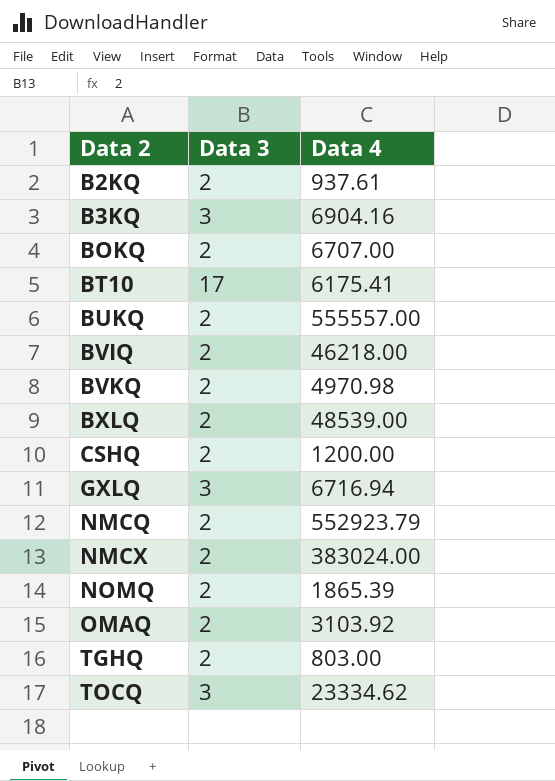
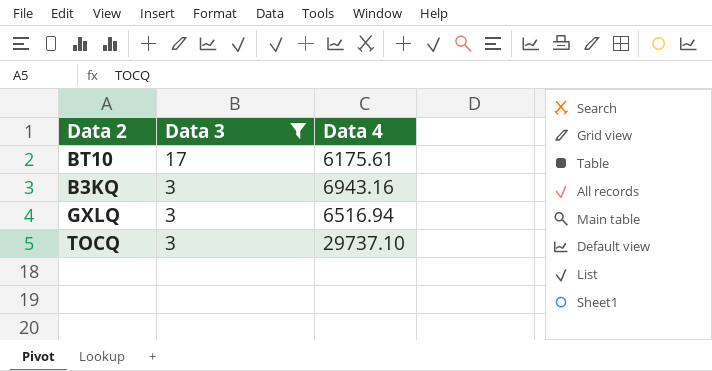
filter: none -> Data 3 != 2
row order: Data 2 ascending -> Data 3 descending
BT10 | Data 4: 6175.41 -> 6175.61
B3KQ | Data 4: 6904.16 -> 6943.16
GXLQ | Data 4: 6716.94 -> 6516.94
TOCQ | Data 4: 23334.62 -> 29737.10

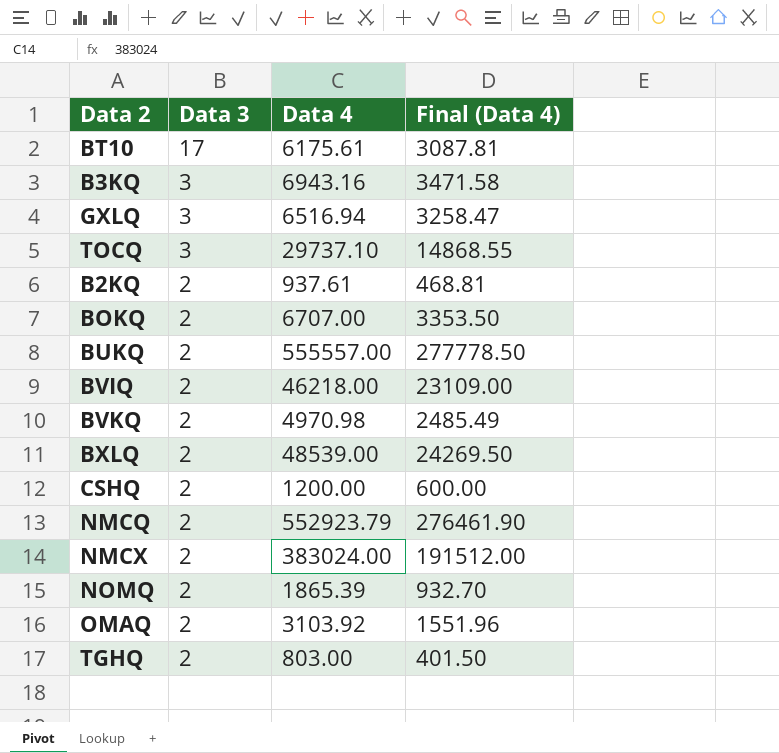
filter: Data 3 != 2 -> none
column Final (Data 4) | formula: none -> [Data 4] * 0.5

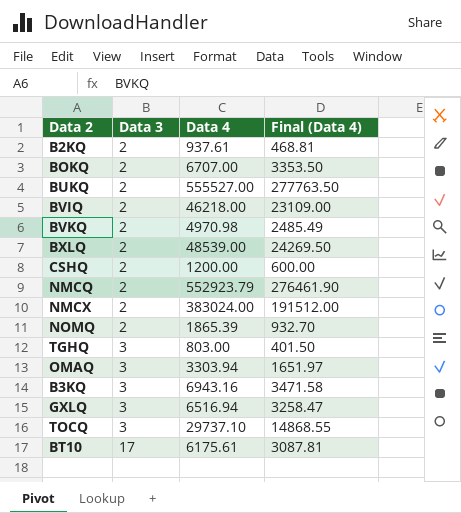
row order: Data 3 descending -> Data 3 ascending
BUKQ | Data 4: 555557.00 -> 555527.00
BUKQ | Final (Data 4): 277778.50 -> 277763.50
TGHQ | Data 3: 2 -> 3
OMAQ | Data 3: 2 -> 3
OMAQ | Data 4: 3103.92 -> 3303.94
OMAQ | Final (Data 4): 1551.96 -> 1651.97

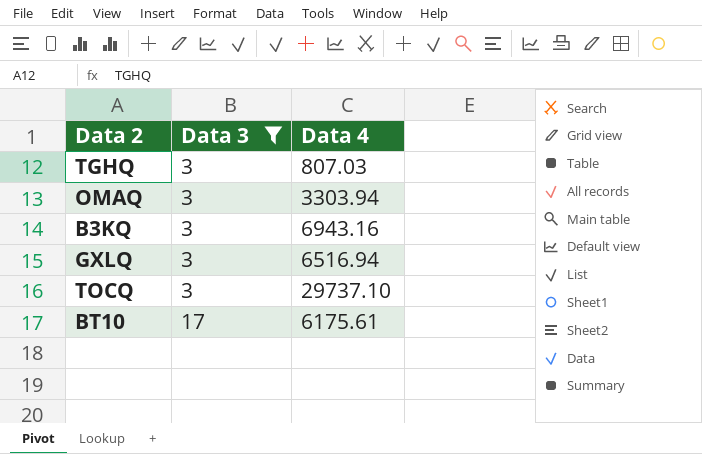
filter: none -> Data 3 != 2
column Final (Data 4) | formula: [Data 4] * 0.5 -> none
TGHQ | Data 4: 803.00 -> 807.03

